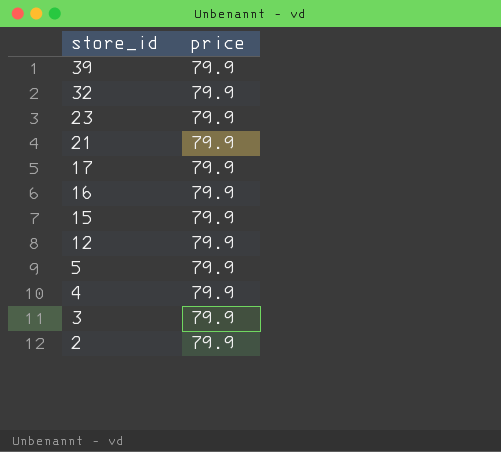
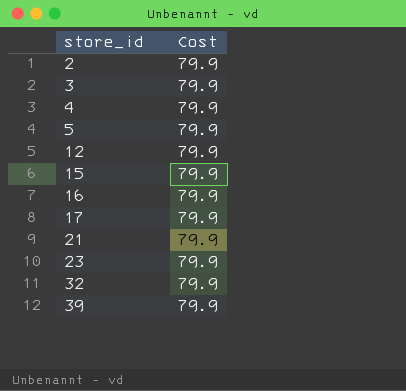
row order: store_id descending -> store_id ascending
column name: price -> Cost

